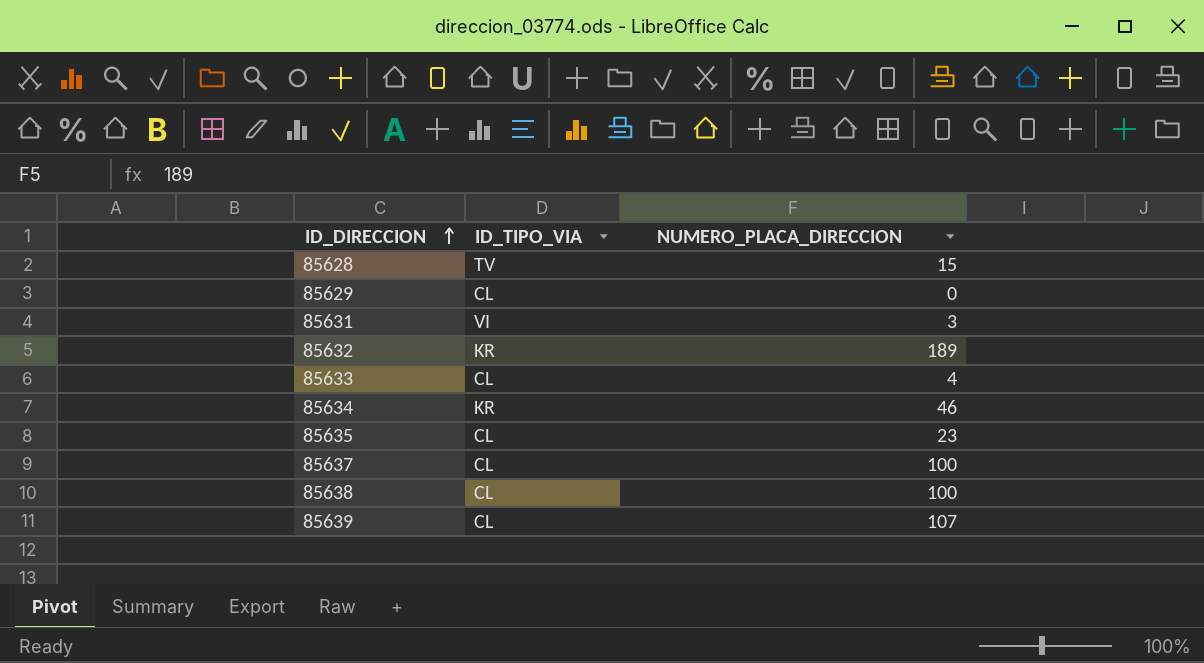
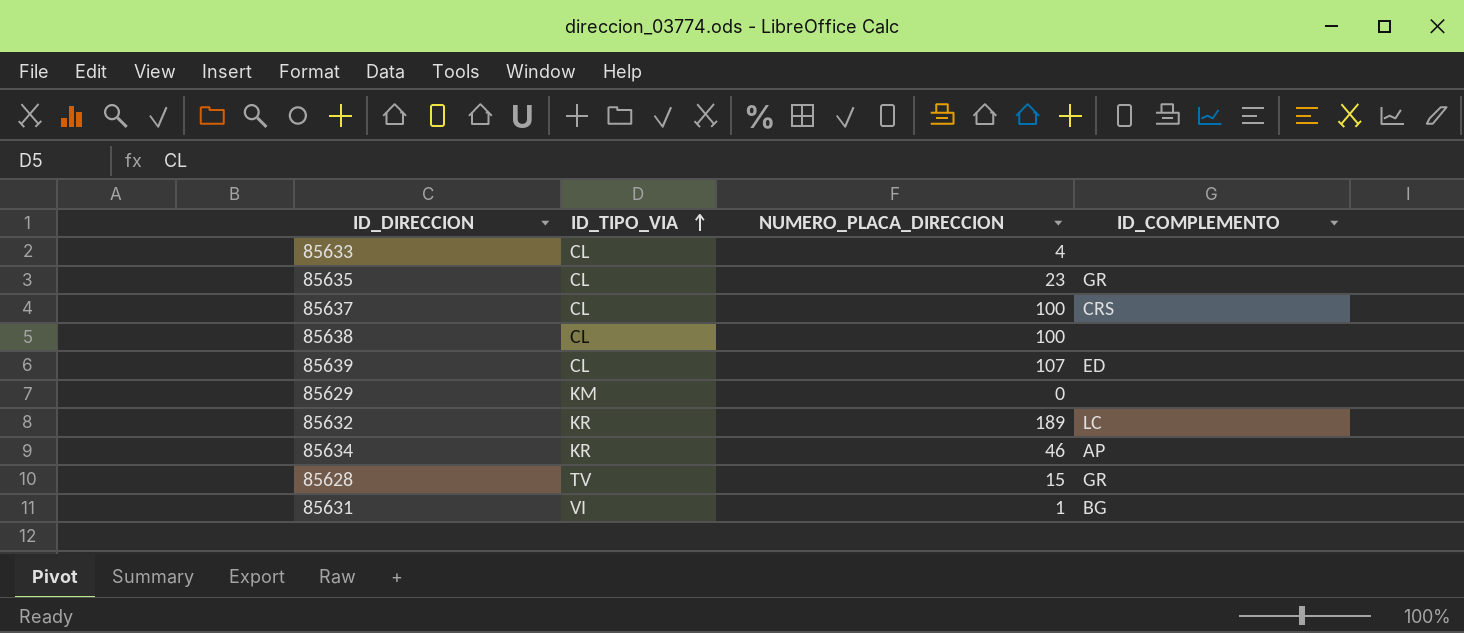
row order: ID_DIRECCION ascending -> ID_TIPO_VIA ascending
column ID_COMPLEMENTO | position: none -> 4
85629 | ID_TIPO_VIA: CL -> KM
85631 | NUMERO_PLACA_DIRECCION: 3 -> 1

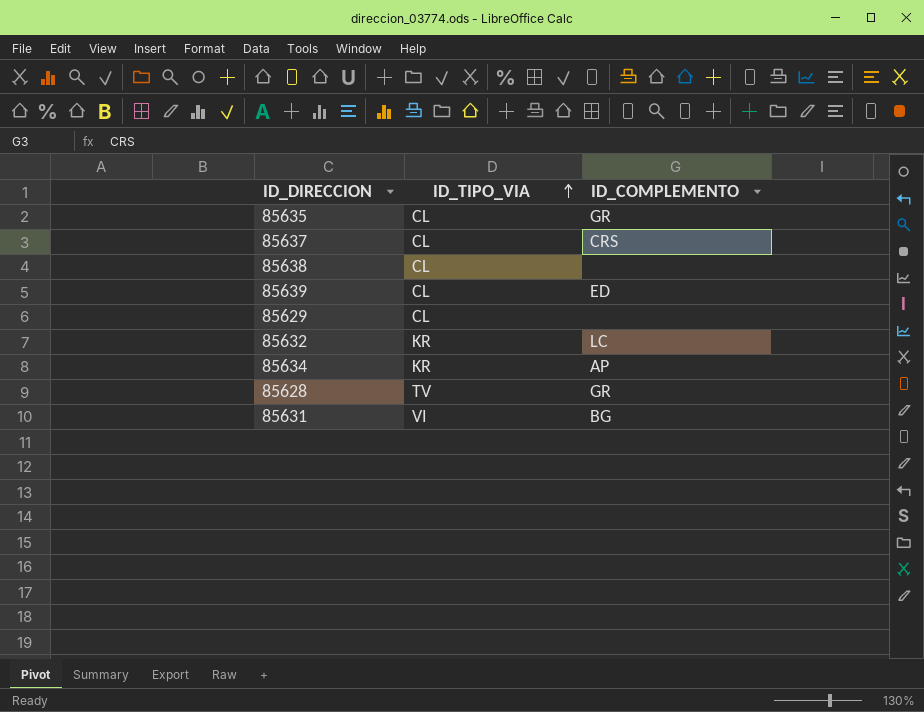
column NUMERO_PLACA_DIRECCION | position: 3 -> none
row 85633: CL | 4 | none -> none
85629 | ID_TIPO_VIA: KM -> CL

